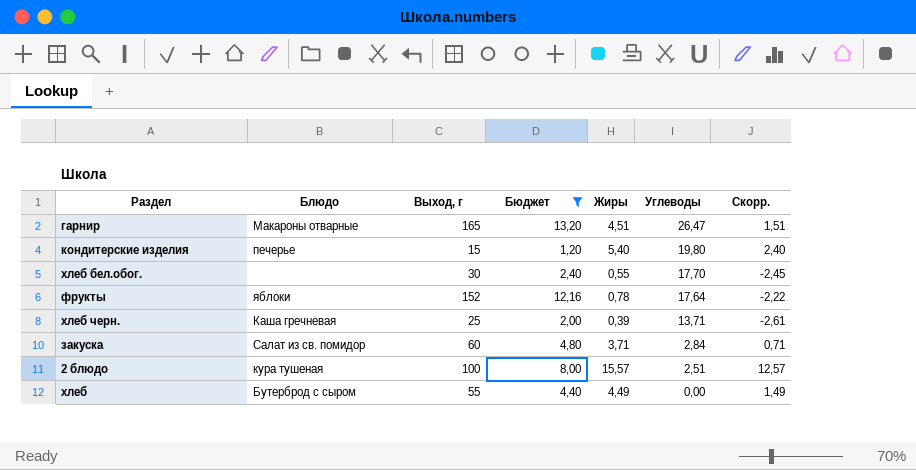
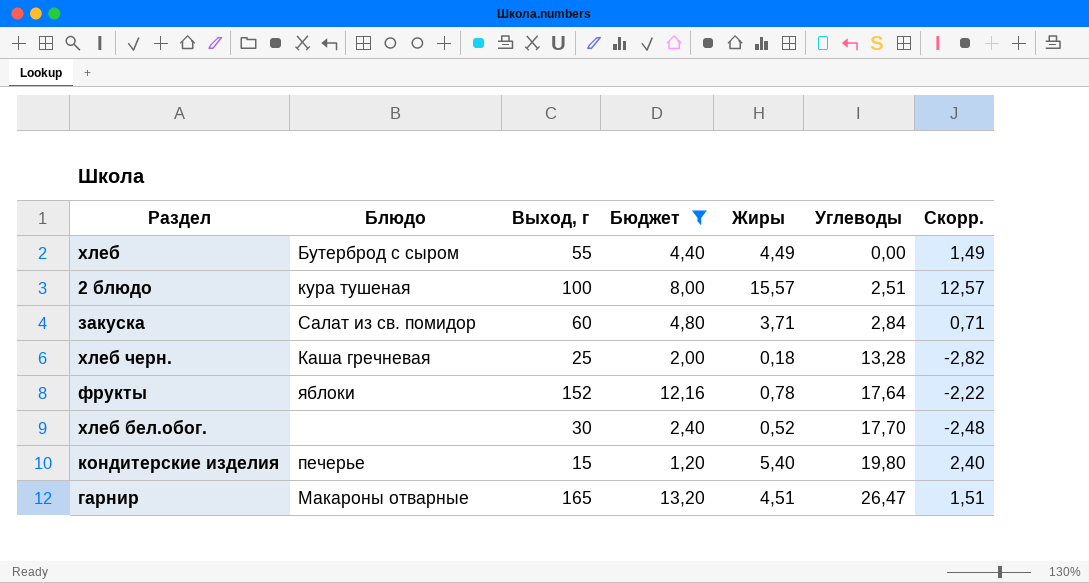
row order: Углеводы descending -> Углеводы ascending
хлеб черн. | Жиры: 0,39 -> 0,18
хлеб черн. | Углеводы: 13,71 -> 13,28
хлеб черн. | Скорр.: -2,61 -> -2,82
хлеб бел.обог. | Жиры: 0,55 -> 0,52
хлеб бел.обог. | Скорр.: -2,45 -> -2,48

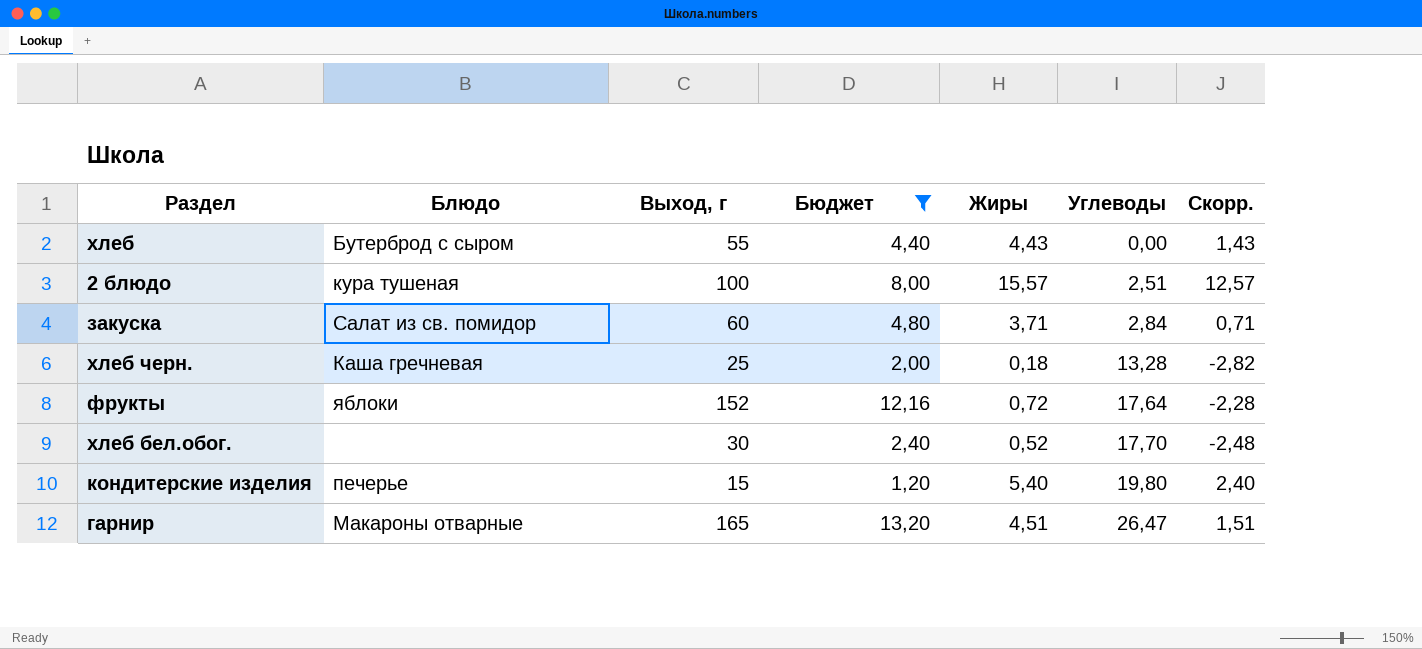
хлеб | Жиры: 4,49 -> 4,43
хлеб | Скорр.: 1,49 -> 1,43
фрукты | Жиры: 0,78 -> 0,72
фрукты | Скорр.: -2,22 -> -2,28

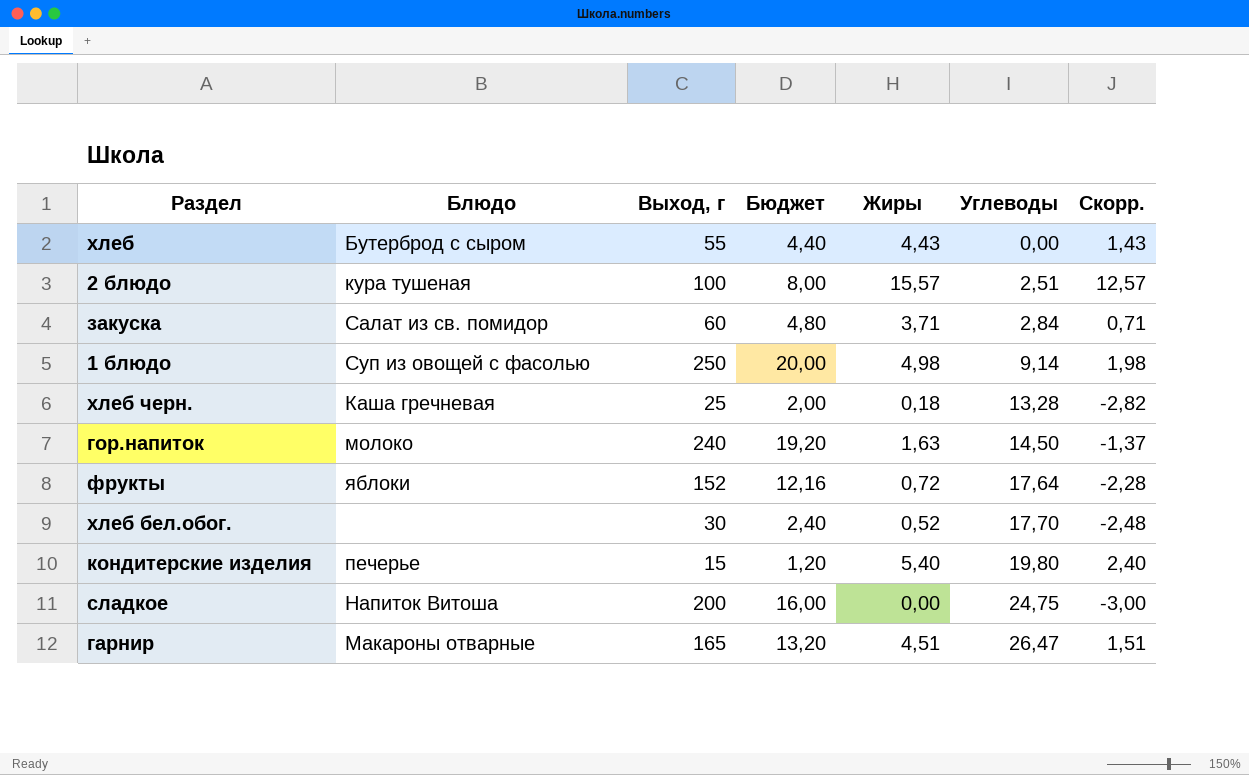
filter: Бюджет <= 13,20 -> none

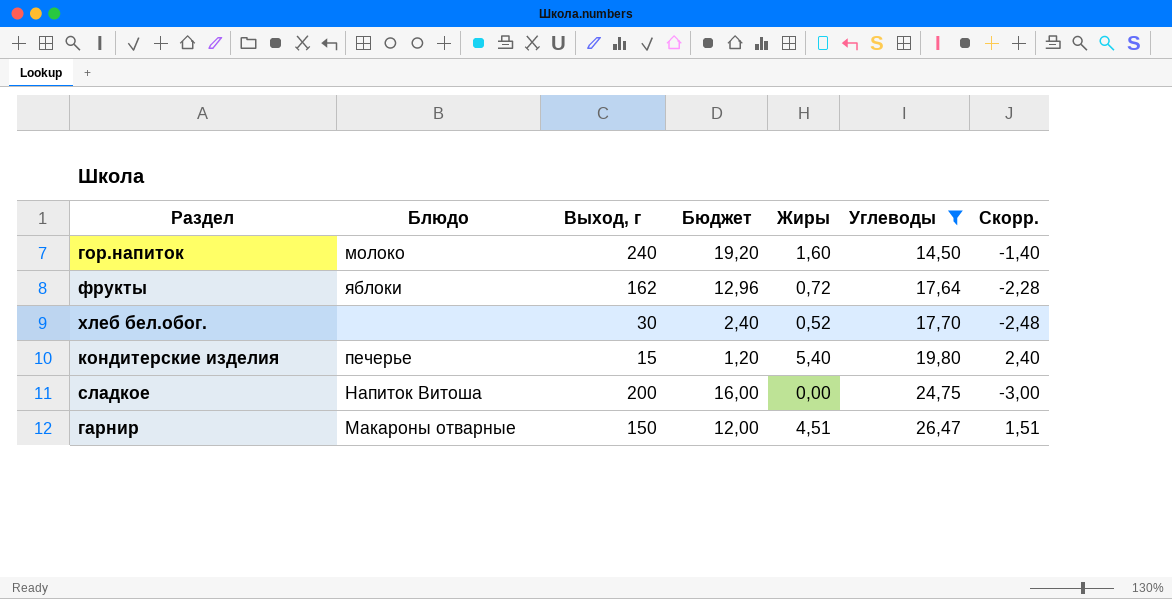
filter: none -> Углеводы >= 14,50
гор.напиток | Жиры: 1,63 -> 1,60
гор.напиток | Скорр.: -1,37 -> -1,40
фрукты | Выход, г: 152 -> 162
фрукты | Бюджет: 12,16 -> 12,96
гарнир | Выход, г: 165 -> 150
гарнир | Бюджет: 13,20 -> 12,00

